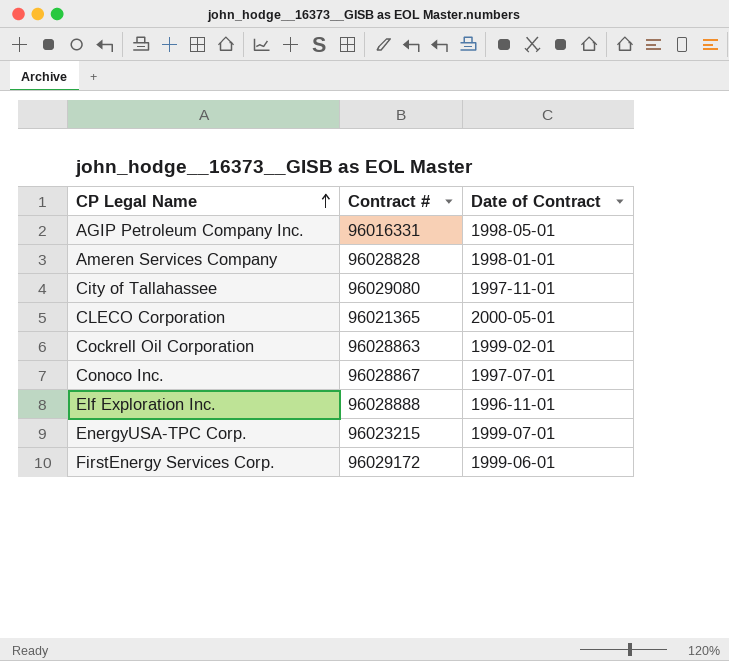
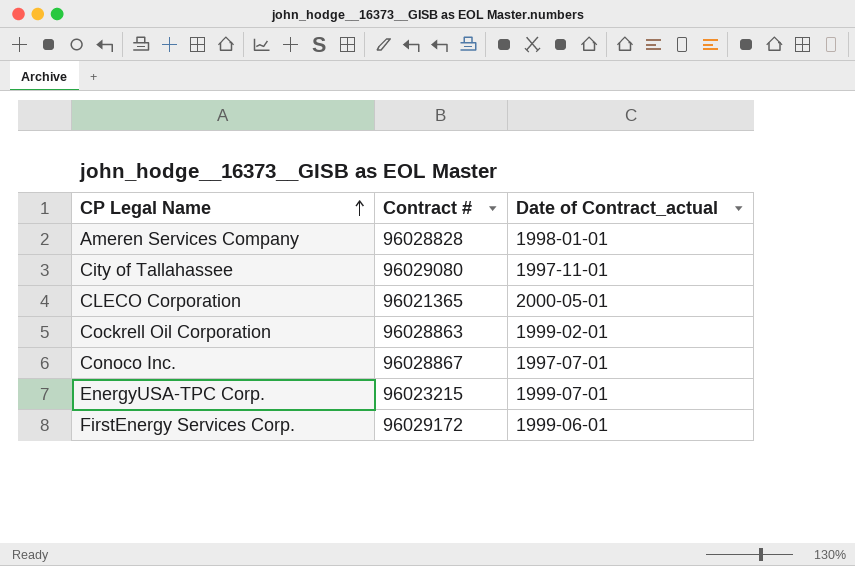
column name: Date of Contract -> Date of Contract_actual
row AGIP Petroleum Company Inc.: 96016331 | 1998-05-01 -> none
row Elf Exploration Inc.: 96028888 | 1996-11-01 -> none

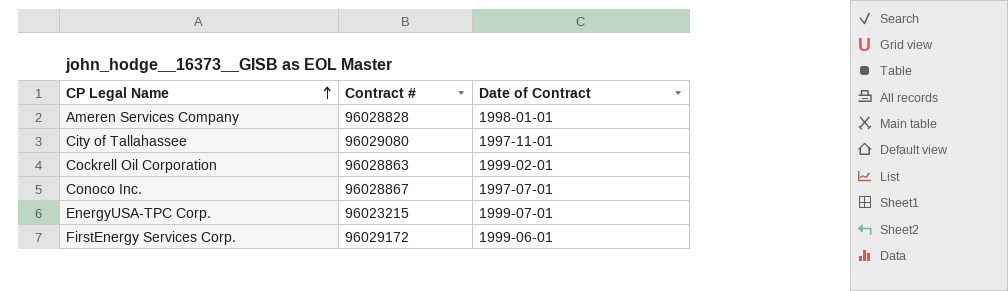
column name: Date of Contract_actual -> Date of Contract
row CLECO Corporation: 96021365 | 2000-05-01 -> none

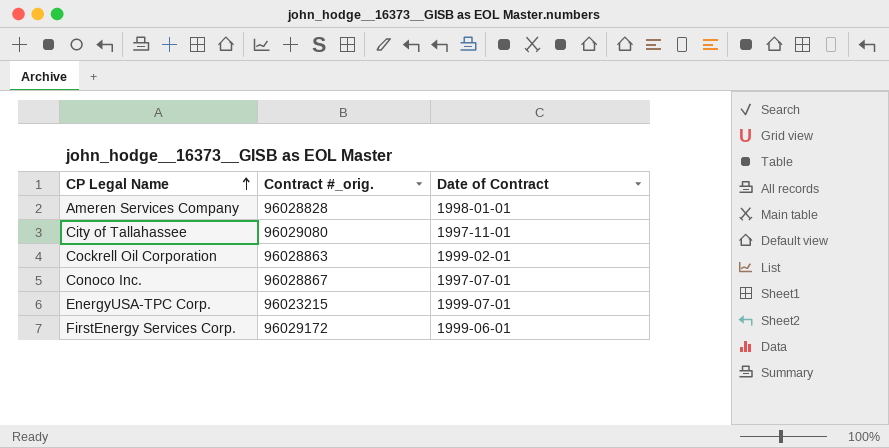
column name: Contract # -> Contract #_orig.

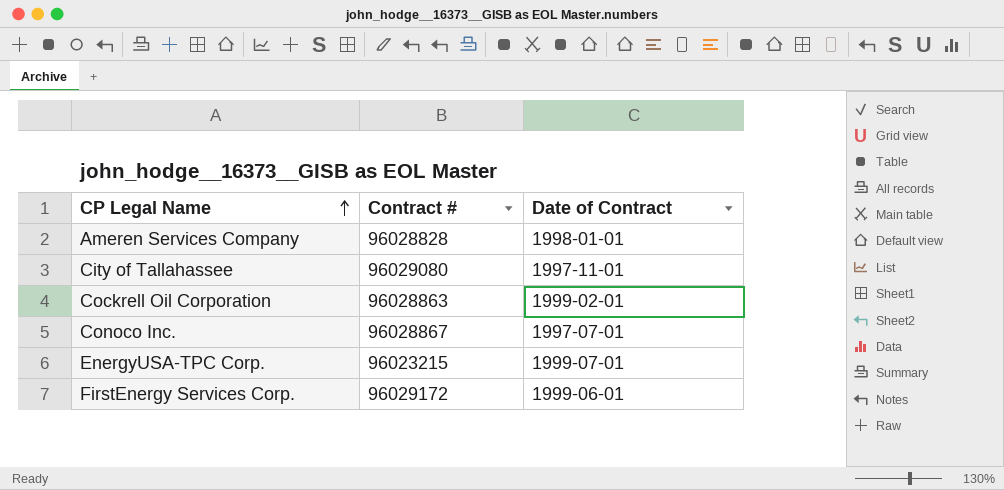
column name: Contract #_orig. -> Contract #

